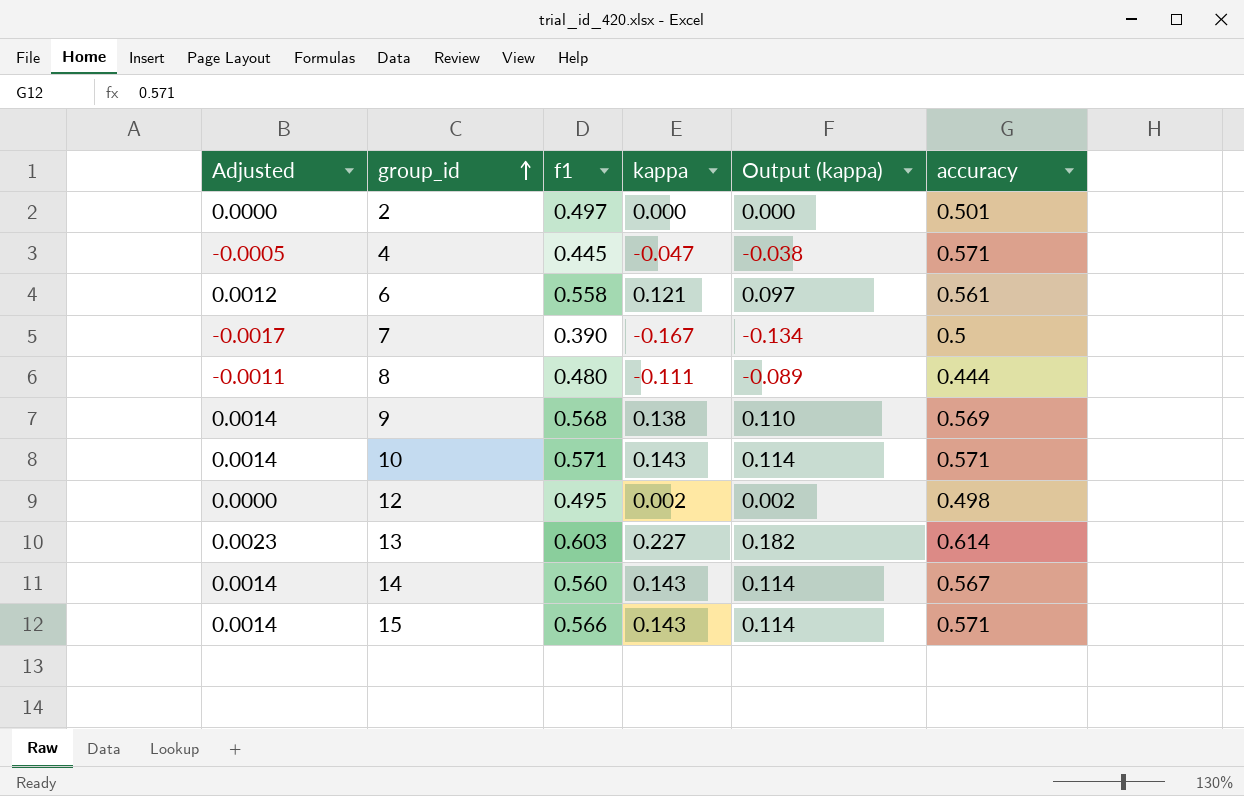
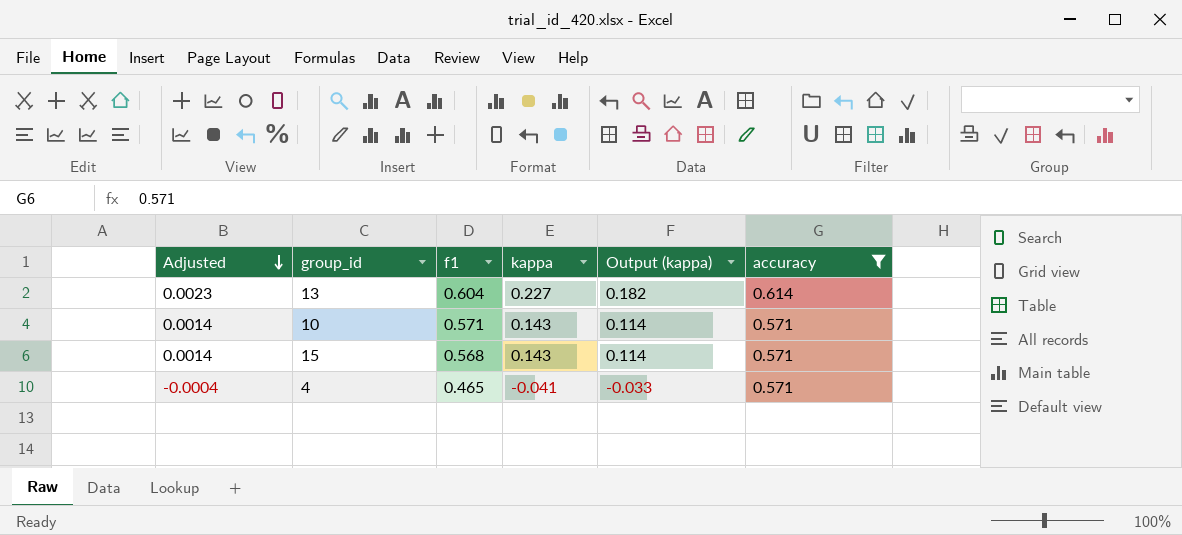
filter: none -> accuracy >= 0.571
row order: group_id ascending -> Adjusted descending
13 | f1: 0.603 -> 0.604
15 | f1: 0.566 -> 0.568
4 | Adjusted: -0.0005 -> -0.0004
4 | f1: 0.445 -> 0.465
4 | kappa: -0.047 -> -0.041
4 | Output (kappa): -0.038 -> -0.033

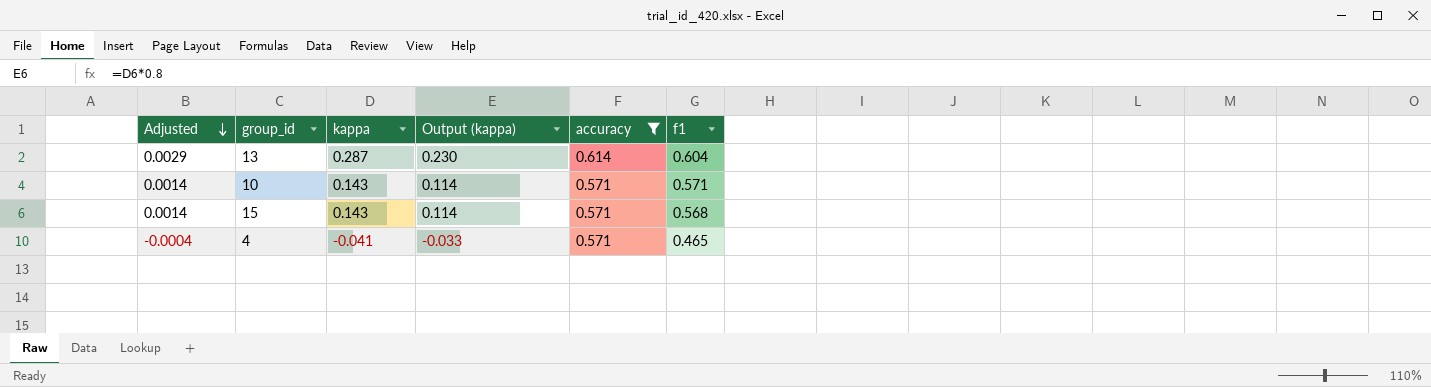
column f1 | position: 3 -> 6
13 | Adjusted: 0.0023 -> 0.0029
13 | kappa: 0.227 -> 0.287
13 | Output (kappa): 0.182 -> 0.230

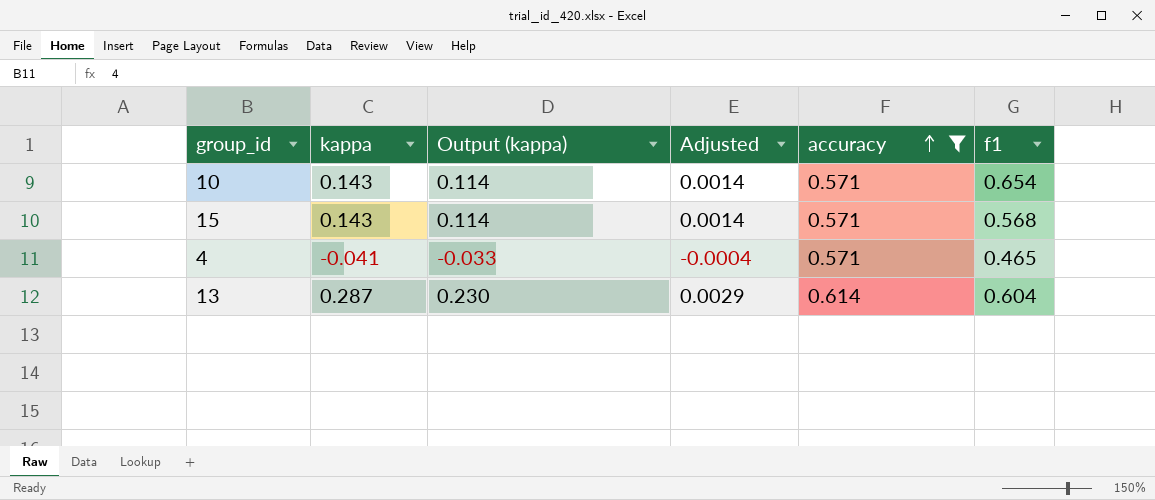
row order: Adjusted descending -> accuracy ascending
column Adjusted | position: 1 -> 4
10 | f1: 0.571 -> 0.654

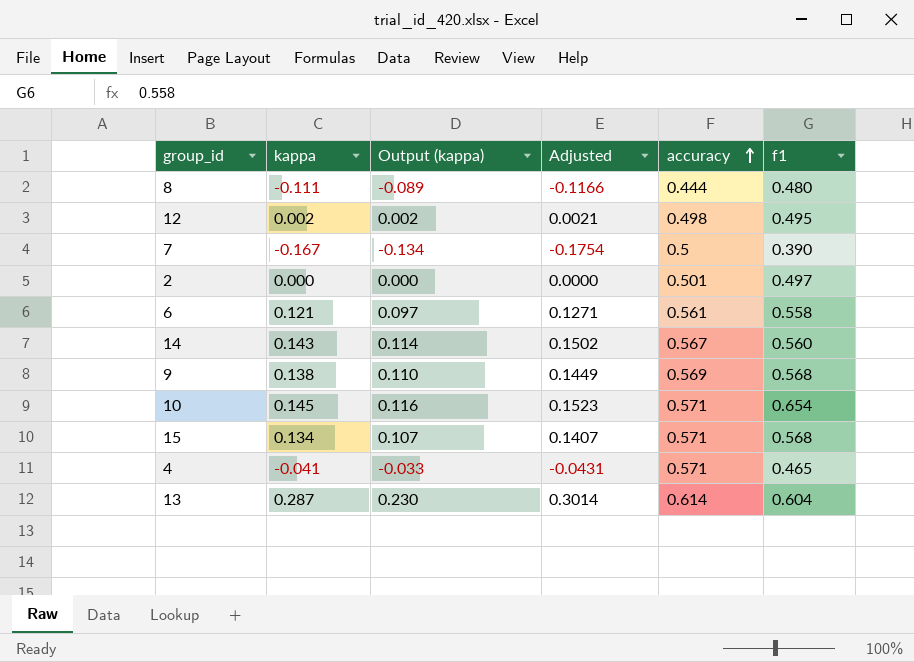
filter: accuracy >= 0.571 -> none
column Adjusted | formula: [kappa] * 0.01 -> [kappa] * 1.05
10 | kappa: 0.143 -> 0.145
10 | Output (kappa): 0.114 -> 0.116
15 | kappa: 0.143 -> 0.134
15 | Output (kappa): 0.114 -> 0.107

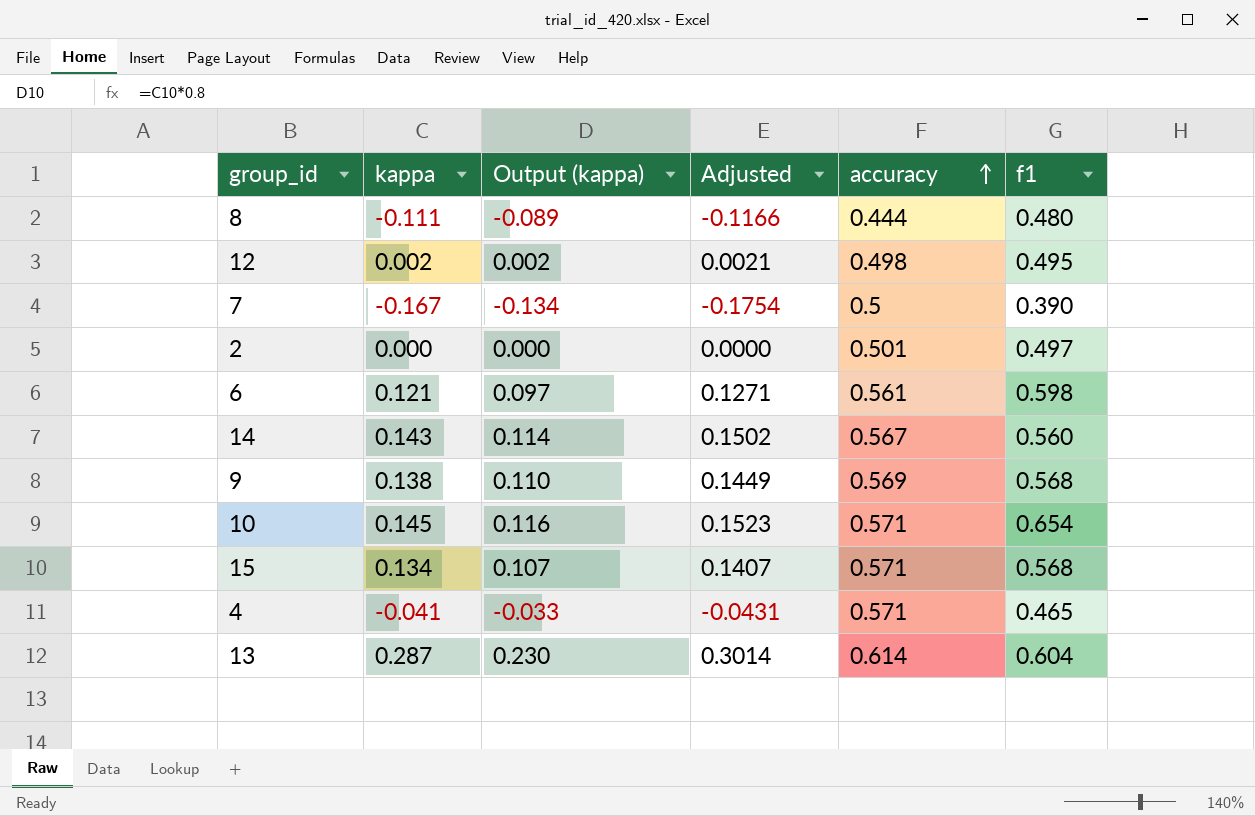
6 | f1: 0.558 -> 0.598

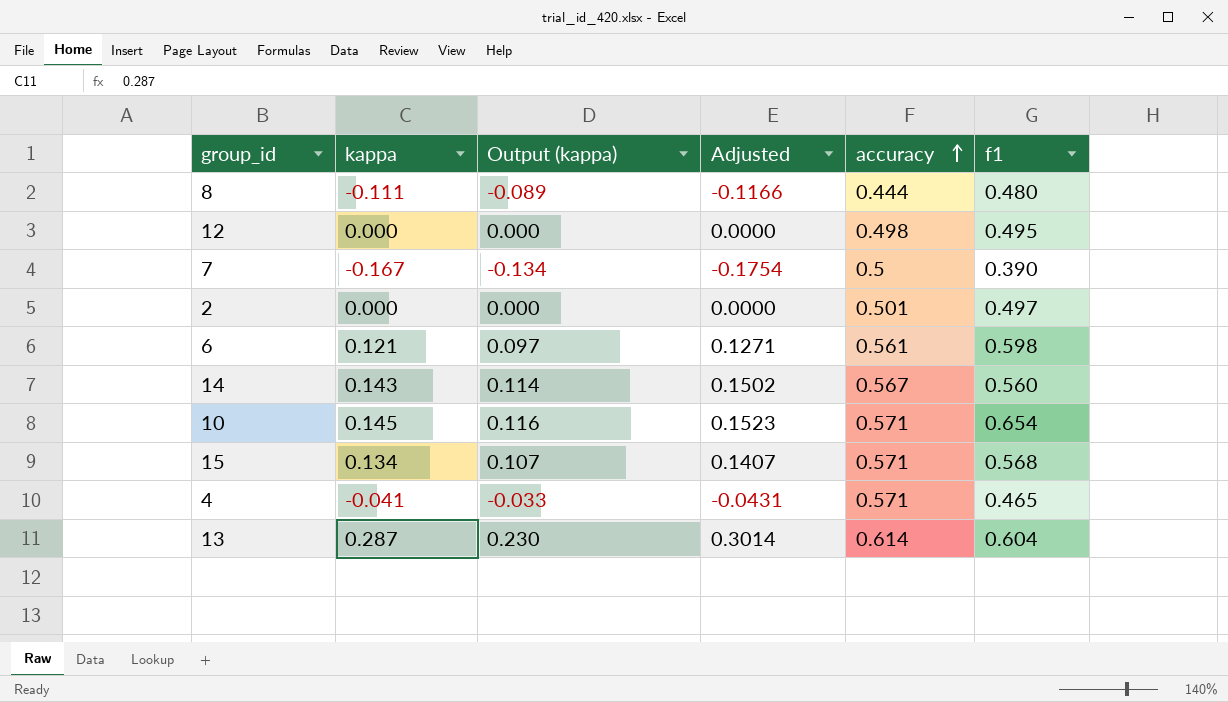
row 9: 0.138 | 0.110 | 0.1449 | 0.569 | 0.568 -> none
12 | kappa: 0.002 -> 0.000
12 | Output (kappa): 0.002 -> 0.000
12 | Adjusted: 0.0021 -> 0.0000

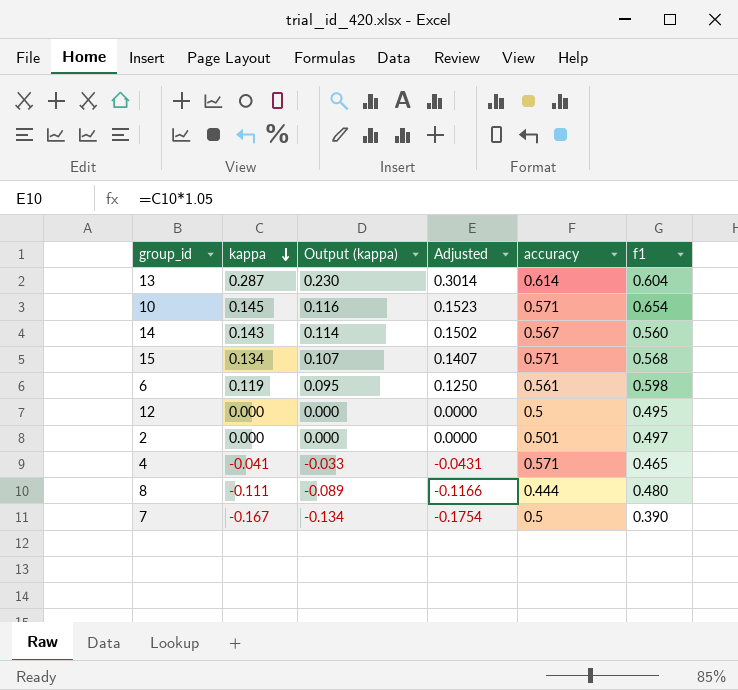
row order: accuracy ascending -> kappa descending
6 | kappa: 0.121 -> 0.119
6 | Output (kappa): 0.097 -> 0.095
6 | Adjusted: 0.1271 -> 0.1250
12 | accuracy: 0.498 -> 0.5

